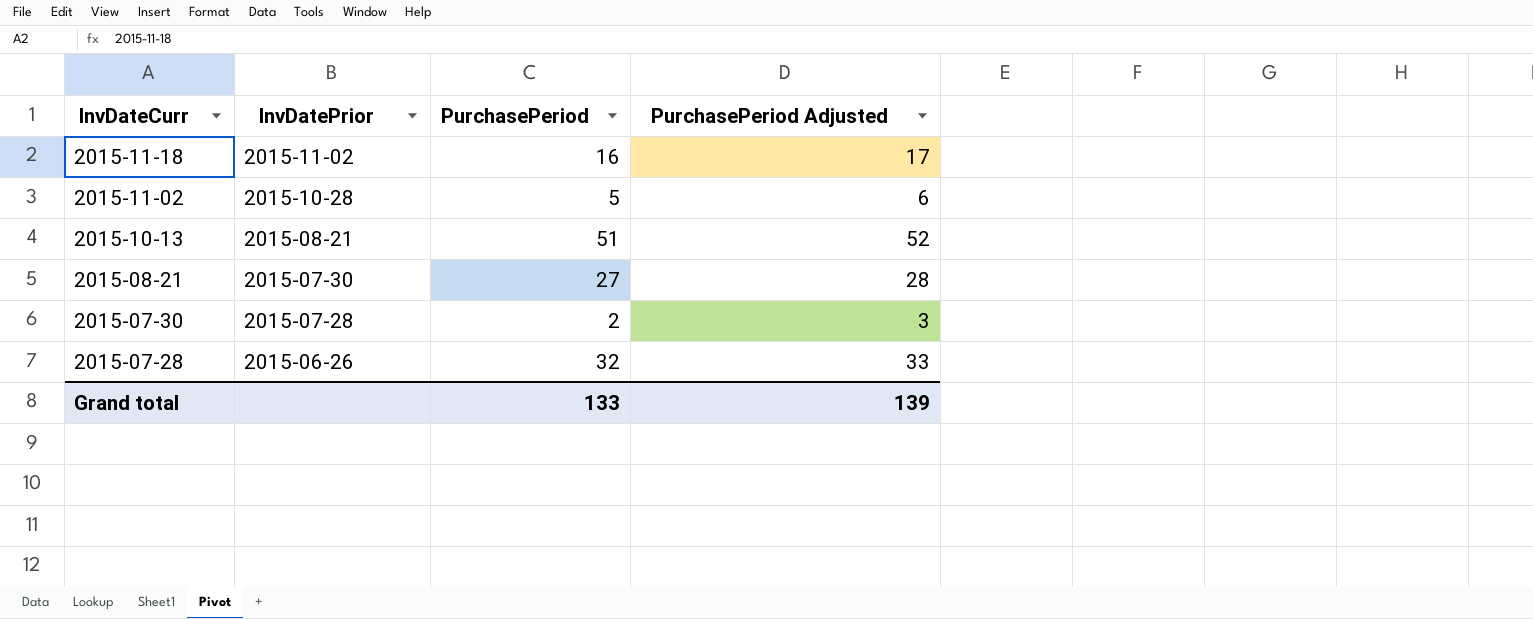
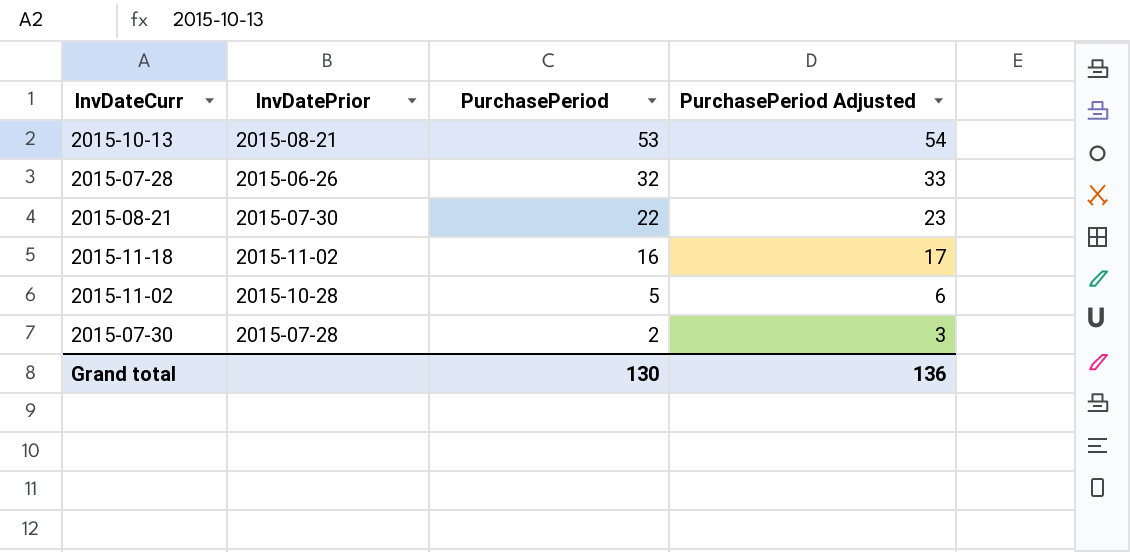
row order: InvDateCurr descending -> PurchasePeriod descending
2015-10-13 | PurchasePeriod: 51 -> 53
2015-10-13 | PurchasePeriod Adjusted: 52 -> 54
2015-08-21 | PurchasePeriod: 27 -> 22
2015-08-21 | PurchasePeriod Adjusted: 28 -> 23
Grand total | PurchasePeriod: 133 -> 130
Grand total | PurchasePeriod Adjusted: 139 -> 136

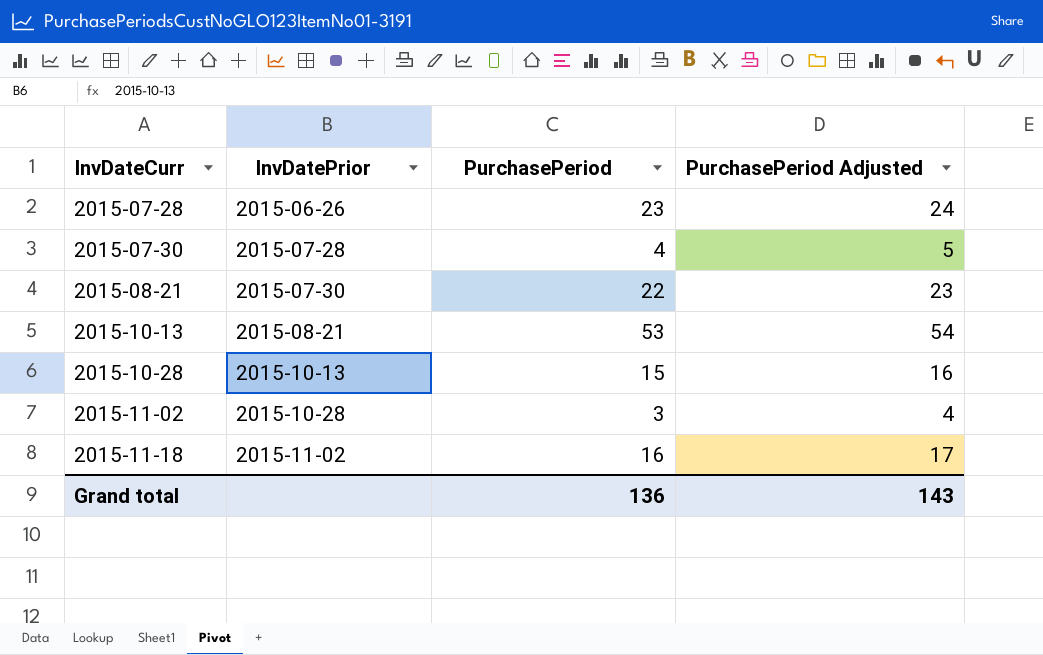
row order: PurchasePeriod descending -> InvDateCurr ascending
2015-07-28 | PurchasePeriod: 32 -> 23
2015-07-28 | PurchasePeriod Adjusted: 33 -> 24
2015-07-30 | PurchasePeriod: 2 -> 4
2015-07-30 | PurchasePeriod Adjusted: 3 -> 5
row 2015-10-28: none -> 2015-10-13 | 15 | 16
2015-11-02 | PurchasePeriod: 5 -> 3
2015-11-02 | PurchasePeriod Adjusted: 6 -> 4
Grand total | PurchasePeriod: 130 -> 136
Grand total | PurchasePeriod Adjusted: 136 -> 143

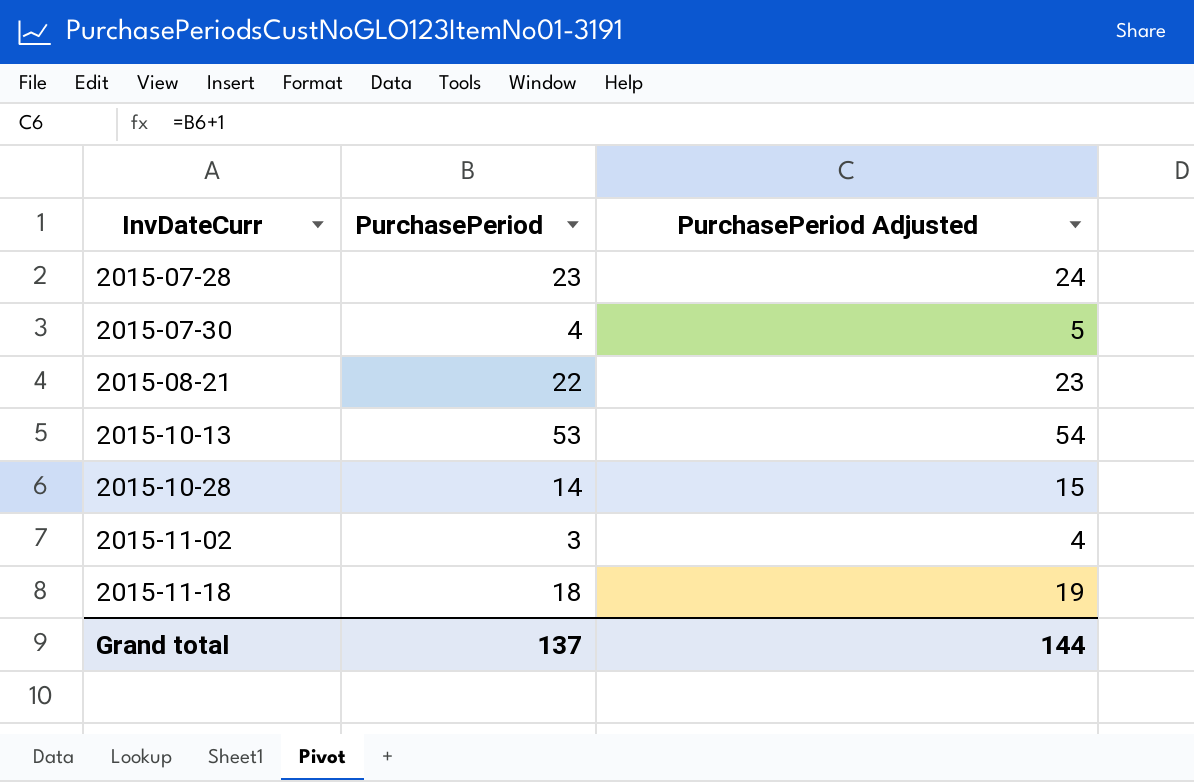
column InvDatePrior | position: 2 -> none
2015-10-28 | PurchasePeriod: 15 -> 14
2015-10-28 | PurchasePeriod Adjusted: 16 -> 15
2015-11-18 | PurchasePeriod: 16 -> 18
2015-11-18 | PurchasePeriod Adjusted: 17 -> 19
Grand total | PurchasePeriod: 136 -> 137
Grand total | PurchasePeriod Adjusted: 143 -> 144

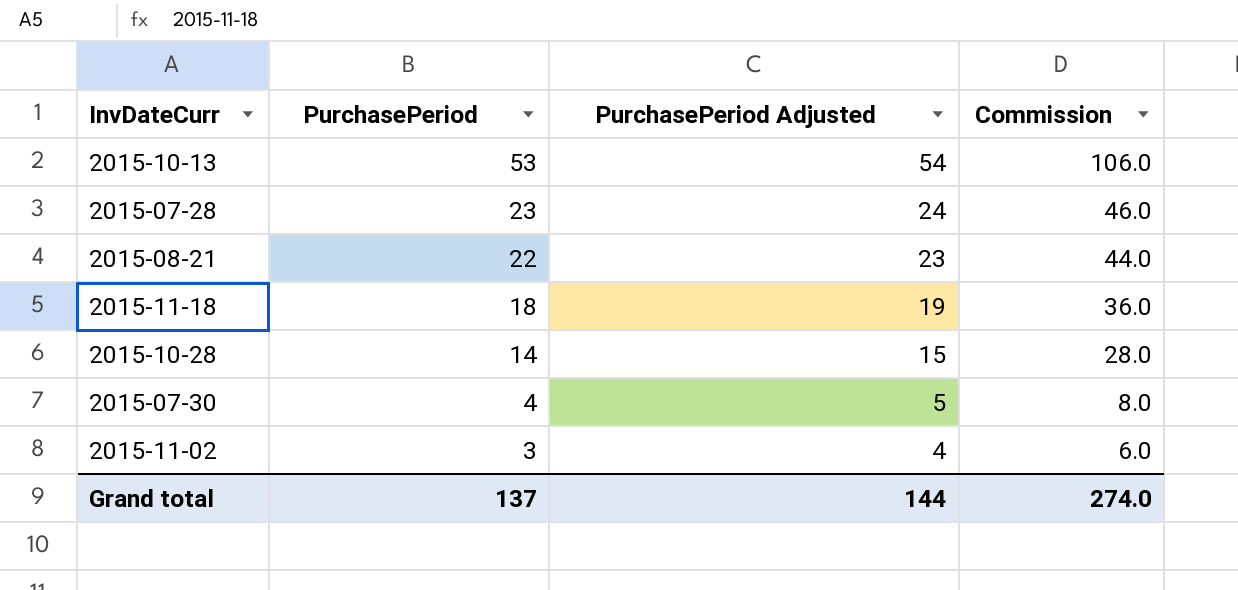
row order: InvDateCurr ascending -> PurchasePeriod descending
column Commission | formula: none -> [PurchasePeriod] * 2

